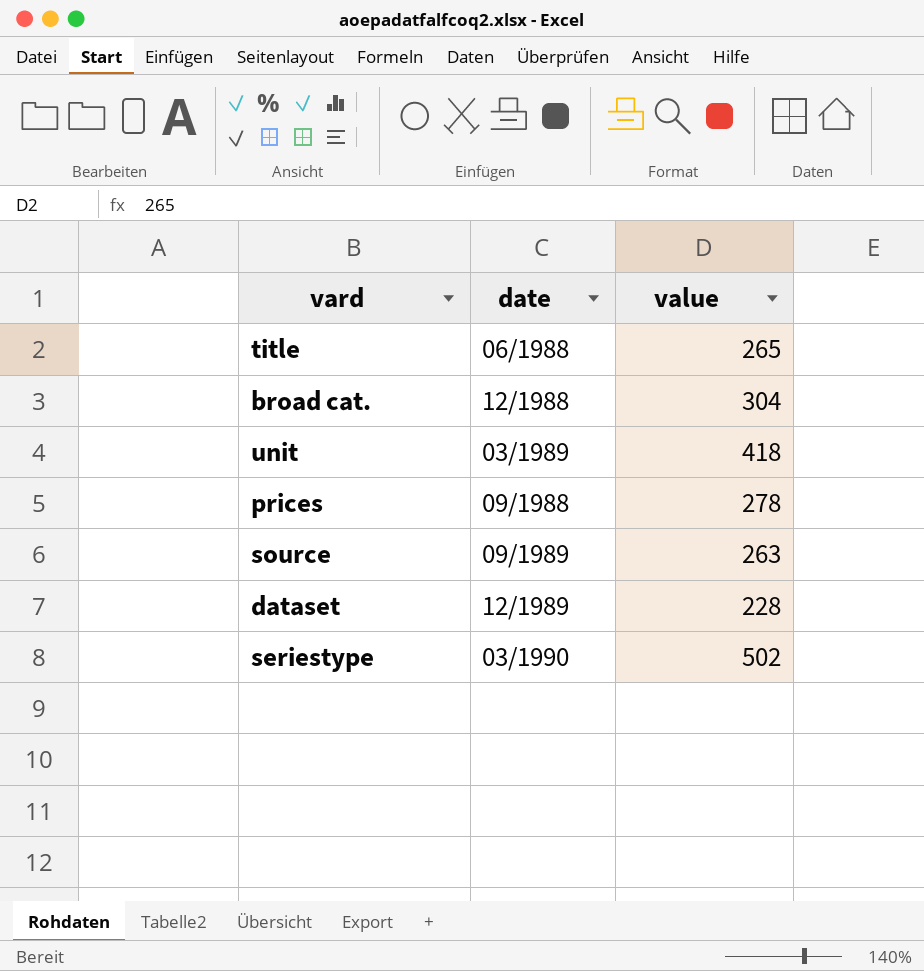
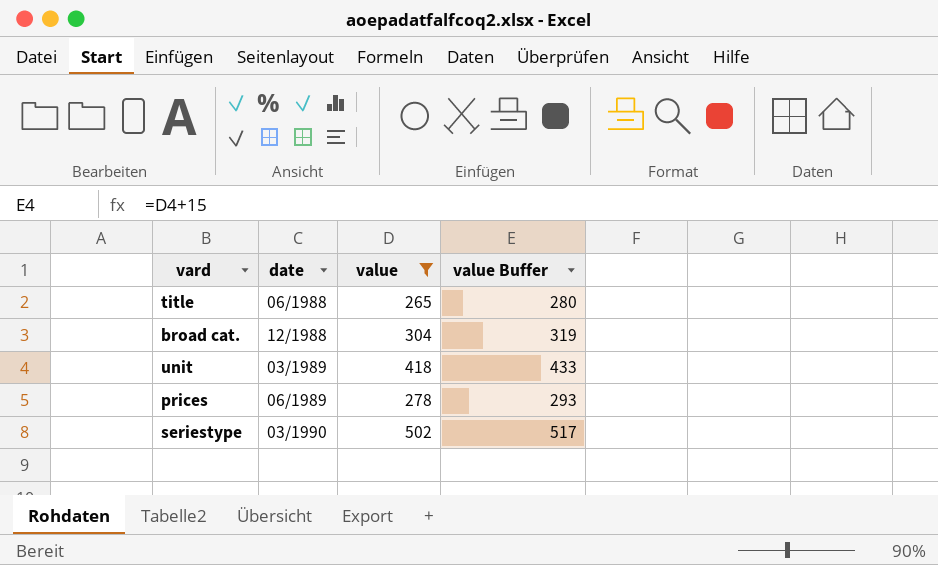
filter: none -> value >= 265
column value Buffer | formula: none -> [value] + 15
prices | date: 09/1988 -> 06/1989

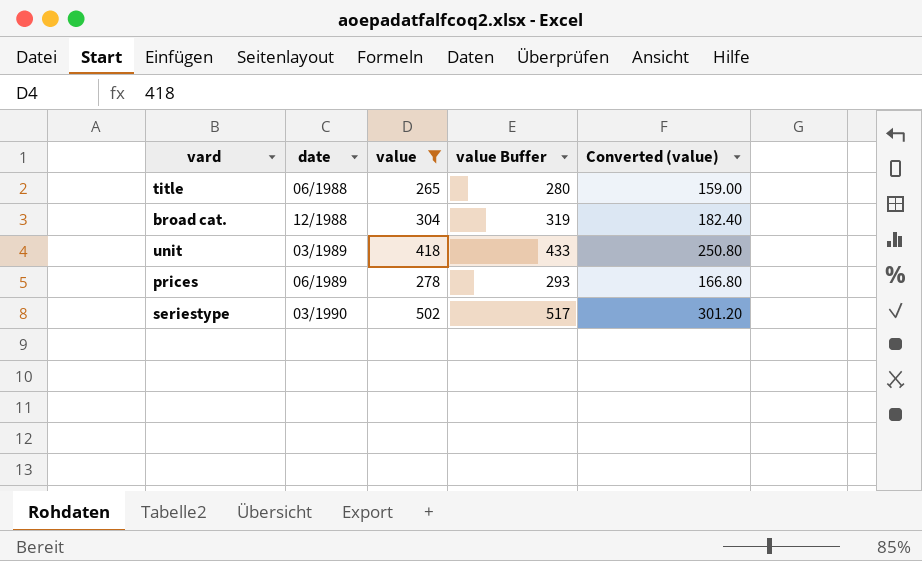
column Converted (value) | formula: none -> [value] * 0.6

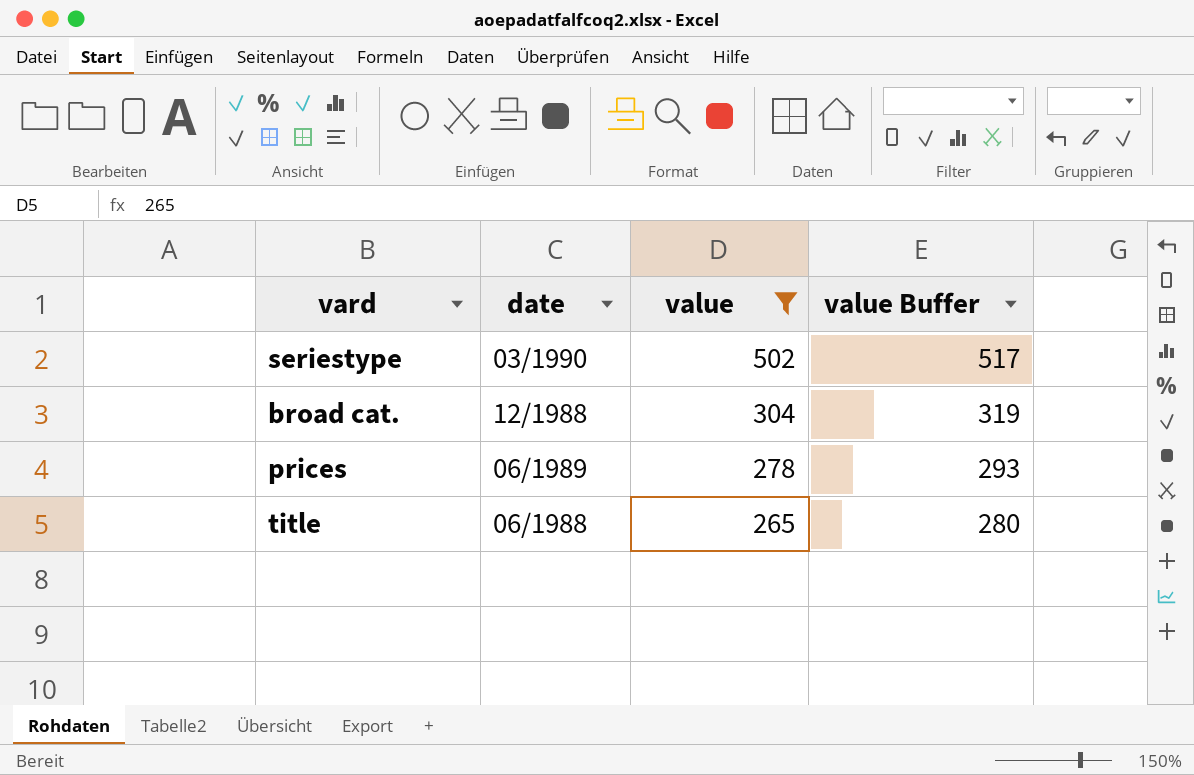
row order: none -> value descending
column Converted (value) | formula: [value] * 0.6 -> none
row unit: 03/1989 | 418 | 433 | 250.80 -> none

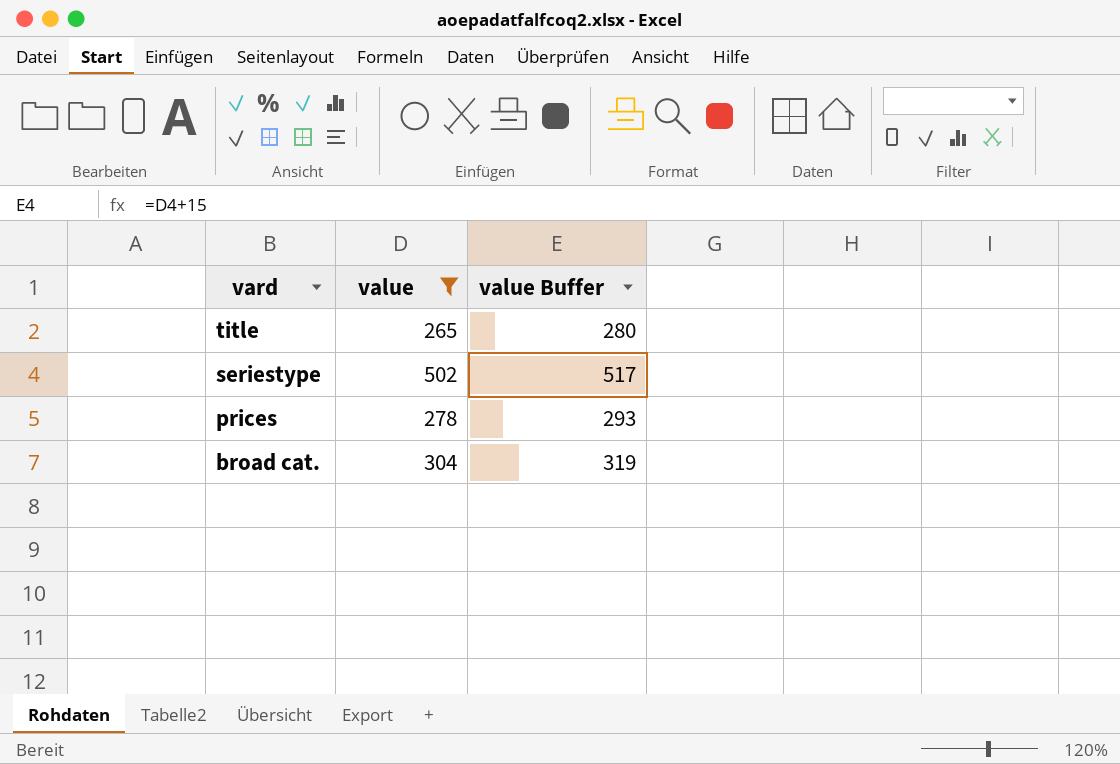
row order: value descending -> vard descending
column date | position: 2 -> none

